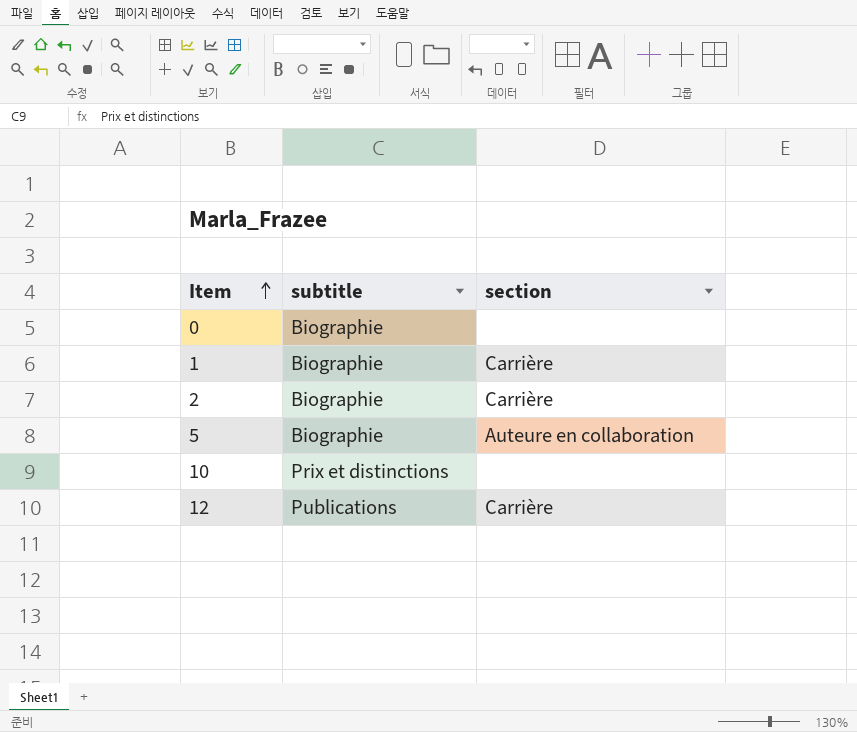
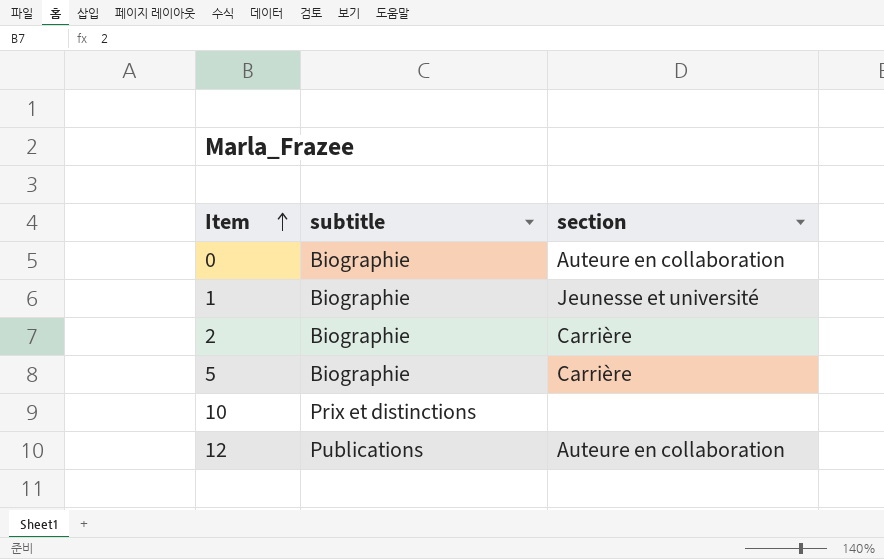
0 | section: none -> Auteure en collaboration
1 | section: Carrière -> Jeunesse et université
5 | section: Auteure en collaboration -> Carrière
12 | section: Carrière -> Auteure en collaboration

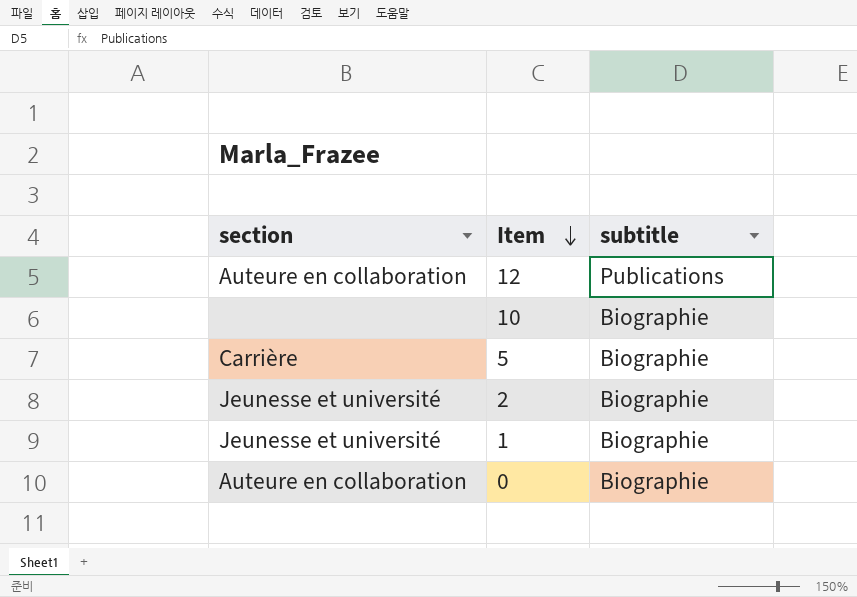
row order: Item ascending -> Item descending
column section | position: 3 -> 1
10 | subtitle: Prix et distinctions -> Biographie
2 | section: Carrière -> Jeunesse et université

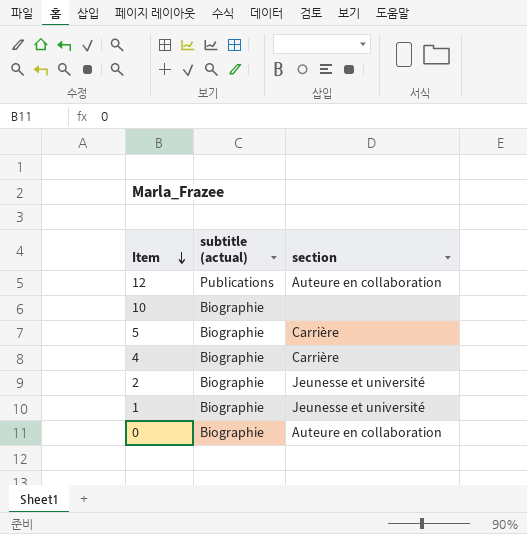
column name: subtitle -> subtitle (actual)
column section | position: 1 -> 3
row 4: none -> Biographie | Carrière

